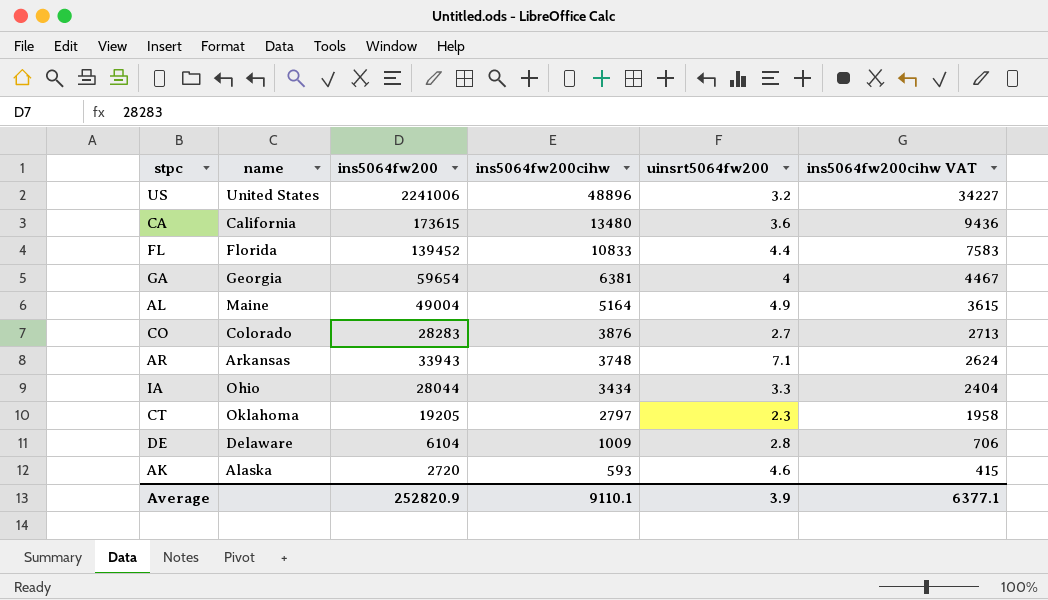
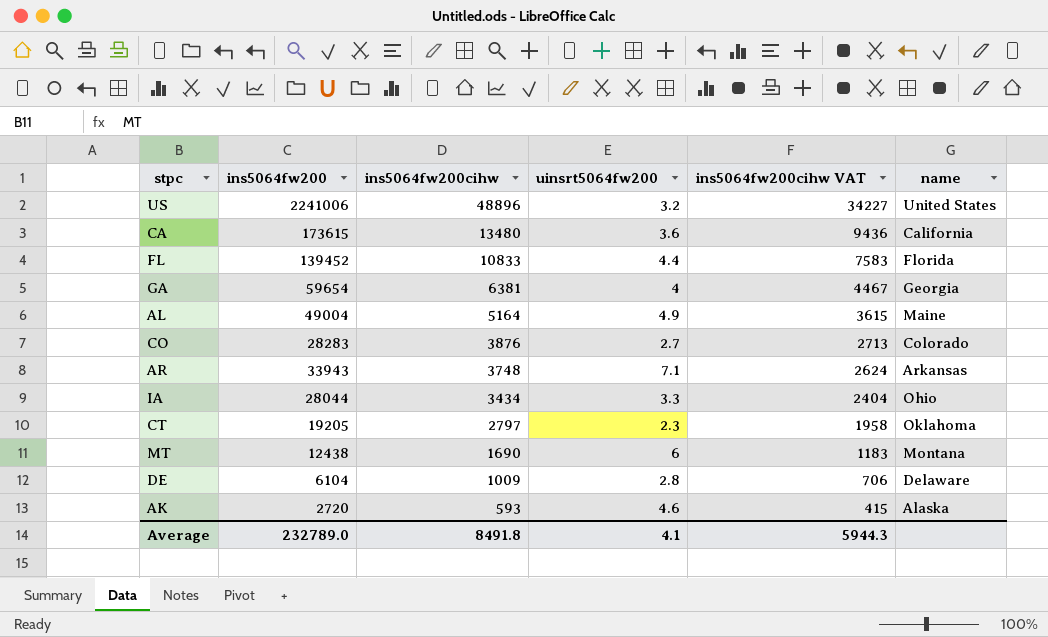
column name | position: 2 -> 6
row MT: none -> 12438 | 1690 | 6 | 1183 | Montana
Average | ins5064fw200: 252820.9 -> 232789.0
Average | ins5064fw200cihw: 9110.1 -> 8491.8
Average | uinsrt5064fw200: 3.9 -> 4.1
Average | ins5064fw200cihw VAT: 6377.1 -> 5944.3

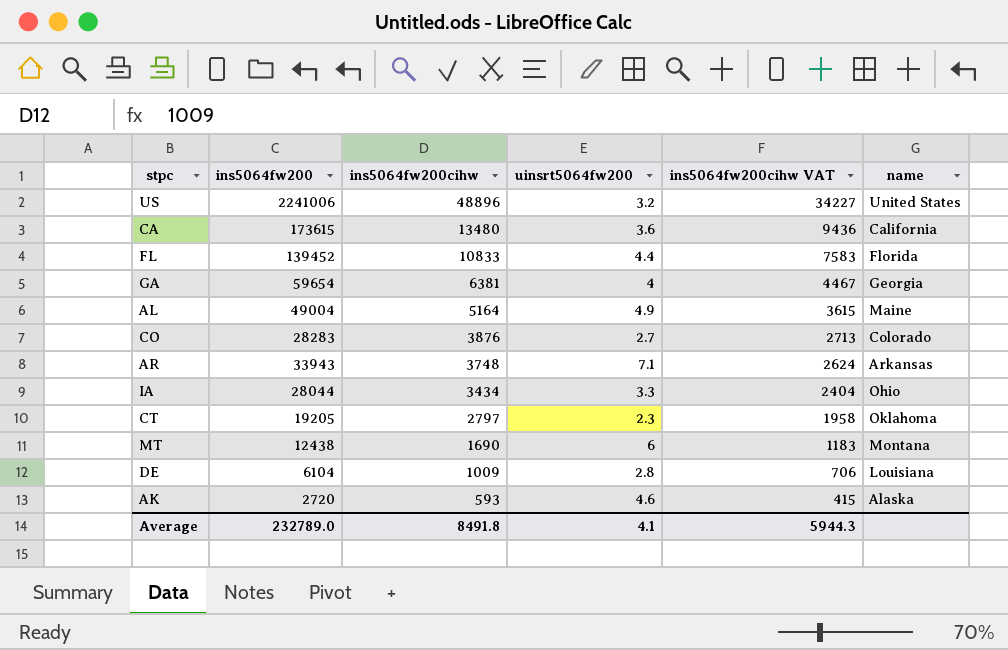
DE | name: Delaware -> Louisiana

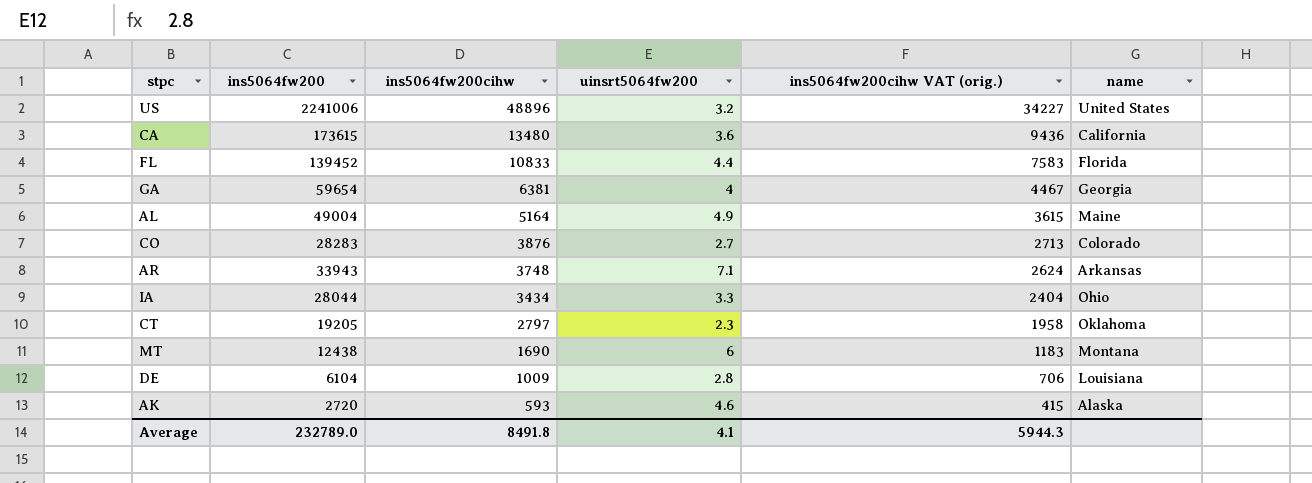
column name: ins5064fw200cihw VAT -> ins5064fw200cihw VAT (orig.)

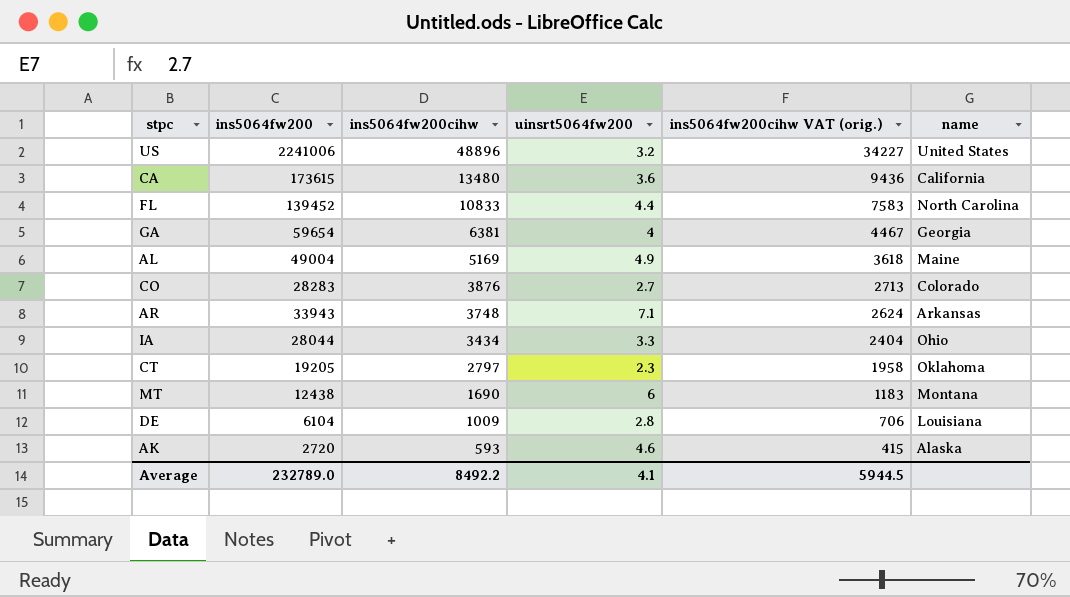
FL | name: Florida -> North Carolina
AL | ins5064fw200cihw: 5164 -> 5169
AL | ins5064fw200cihw VAT (orig.): 3615 -> 3618
Average | ins5064fw200cihw: 8491.8 -> 8492.2
Average | ins5064fw200cihw VAT (orig.): 5944.3 -> 5944.5

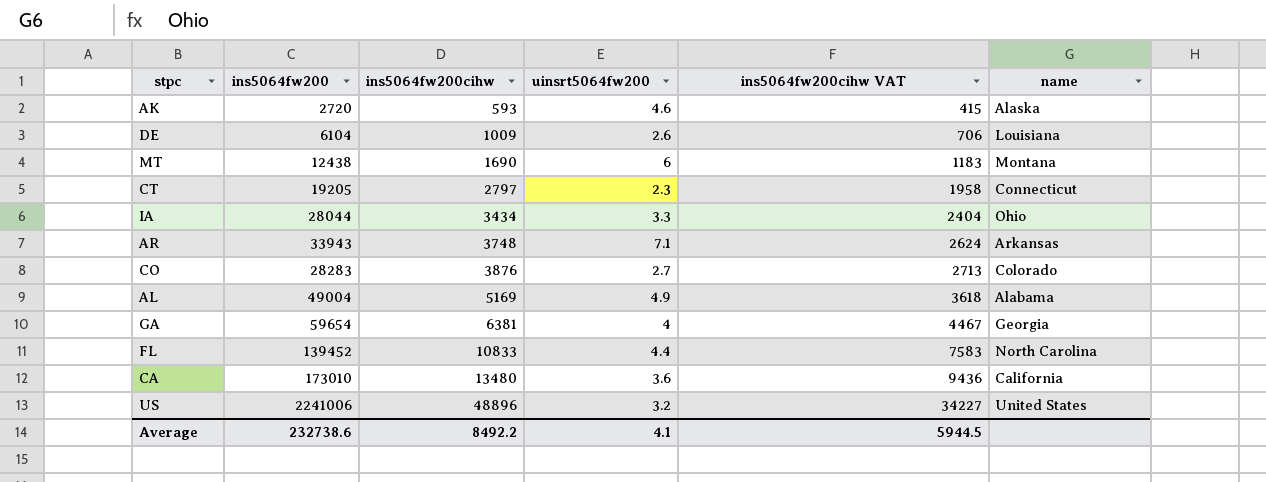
row order: ins5064fw200cihw descending -> ins5064fw200cihw ascending
column name: ins5064fw200cihw VAT (orig.) -> ins5064fw200cihw VAT
DE | uinsrt5064fw200: 2.8 -> 2.6
CT | name: Oklahoma -> Connecticut
AL | name: Maine -> Alabama
CA | ins5064fw200: 173615 -> 173010
Average | ins5064fw200: 232789.0 -> 232738.6

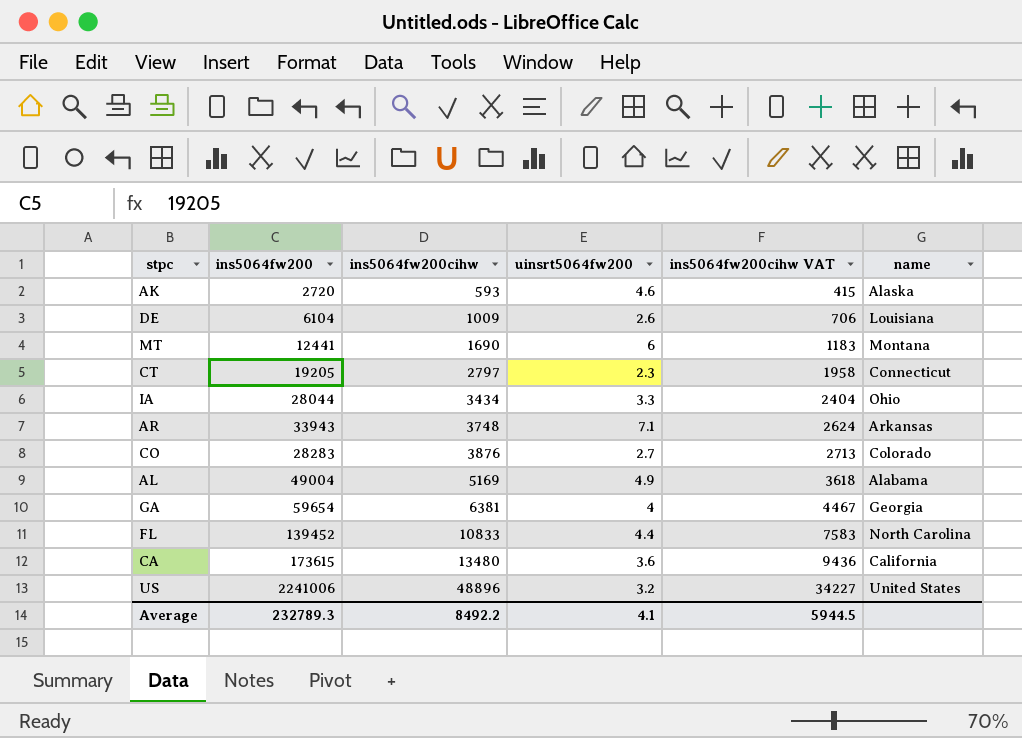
MT | ins5064fw200: 12438 -> 12441
CA | ins5064fw200: 173010 -> 173615
Average | ins5064fw200: 232738.6 -> 232789.3

